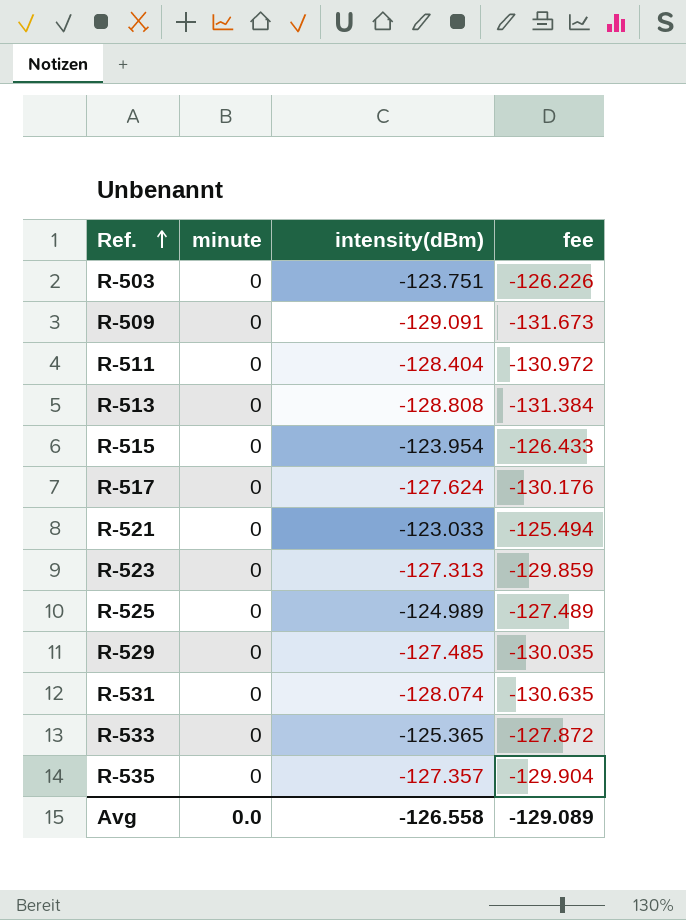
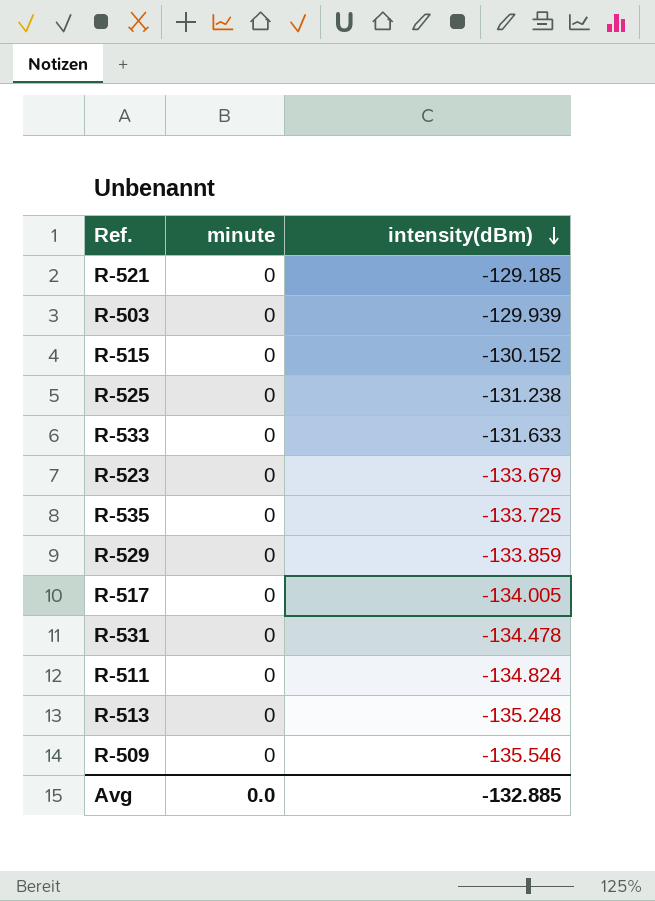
row order: Ref. ascending -> intensity(dBm) descending
column fee | formula: [intensity(dBm)] * 1.02 -> none
R-521 | intensity(dBm): -123.033 -> -129.185
R-503 | intensity(dBm): -123.751 -> -129.939
R-515 | intensity(dBm): -123.954 -> -130.152
R-525 | intensity(dBm): -124.989 -> -131.238
R-533 | intensity(dBm): -125.365 -> -131.633
R-523 | intensity(dBm): -127.313 -> -133.679
R-535 | intensity(dBm): -127.357 -> -133.725
R-529 | intensity(dBm): -127.485 -> -133.859
R-517 | intensity(dBm): -127.624 -> -134.005
R-531 | intensity(dBm): -128.074 -> -134.478
R-511 | intensity(dBm): -128.404 -> -134.824
R-513 | intensity(dBm): -128.808 -> -135.248
R-509 | intensity(dBm): -129.091 -> -135.546
Avg | intensity(dBm): -126.558 -> -132.885

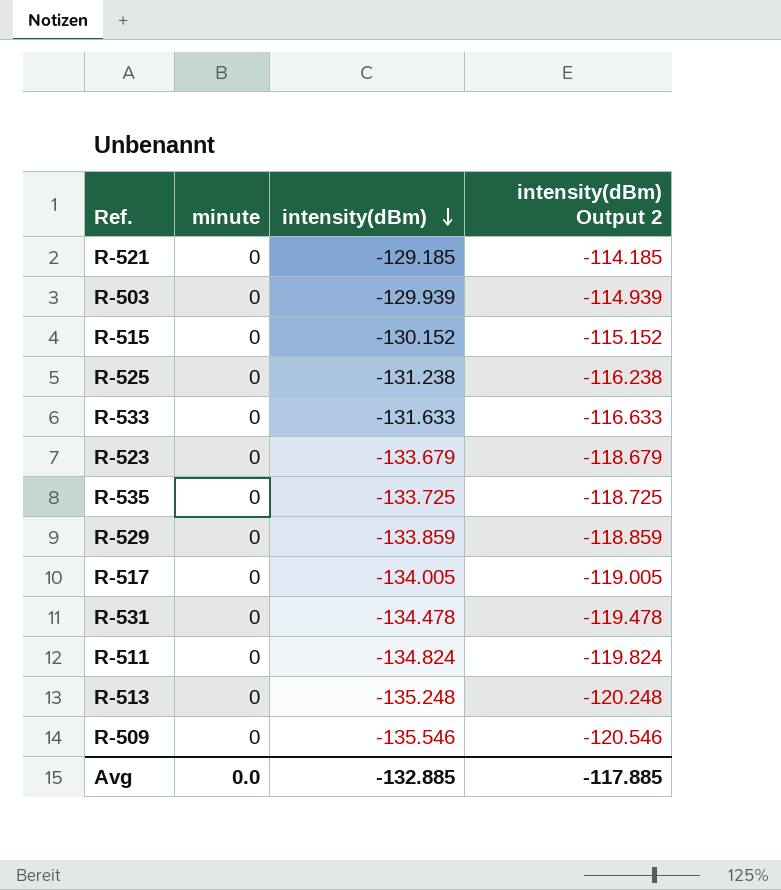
column intensity(dBm) Output 2 | formula: none -> [intensity(dBm)] + 15

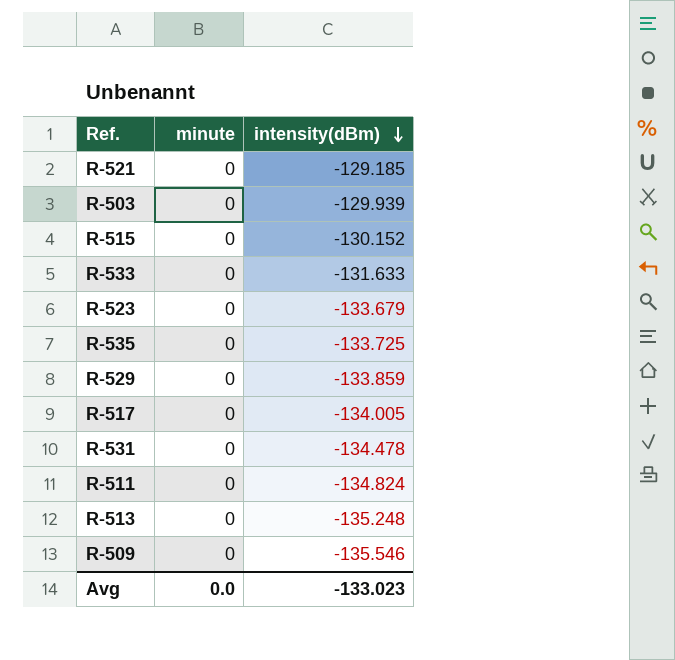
column intensity(dBm) Output 2 | formula: [intensity(dBm)] + 15 -> none
row R-525: 0 | -131.238 | -116.238 -> none
Avg | intensity(dBm): -132.885 -> -133.023

